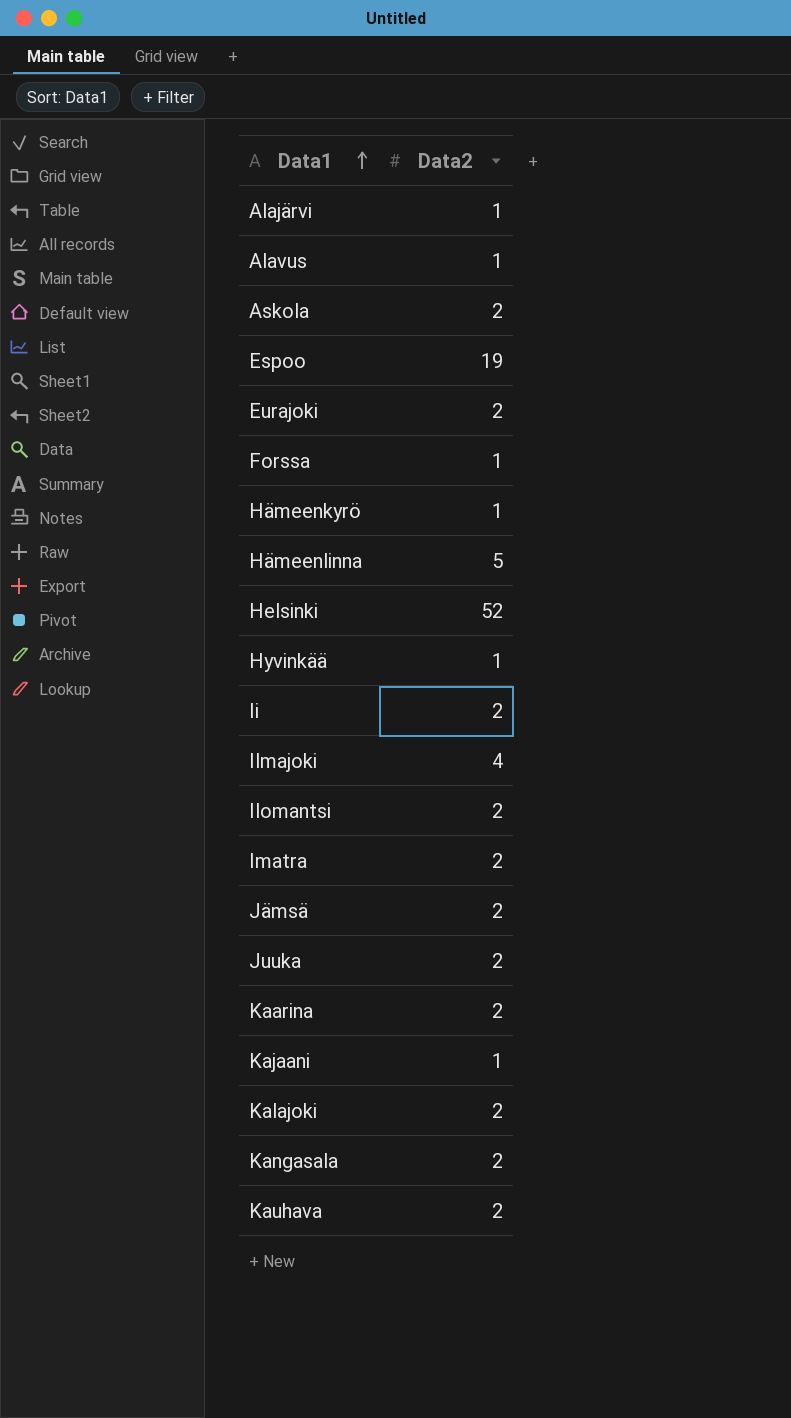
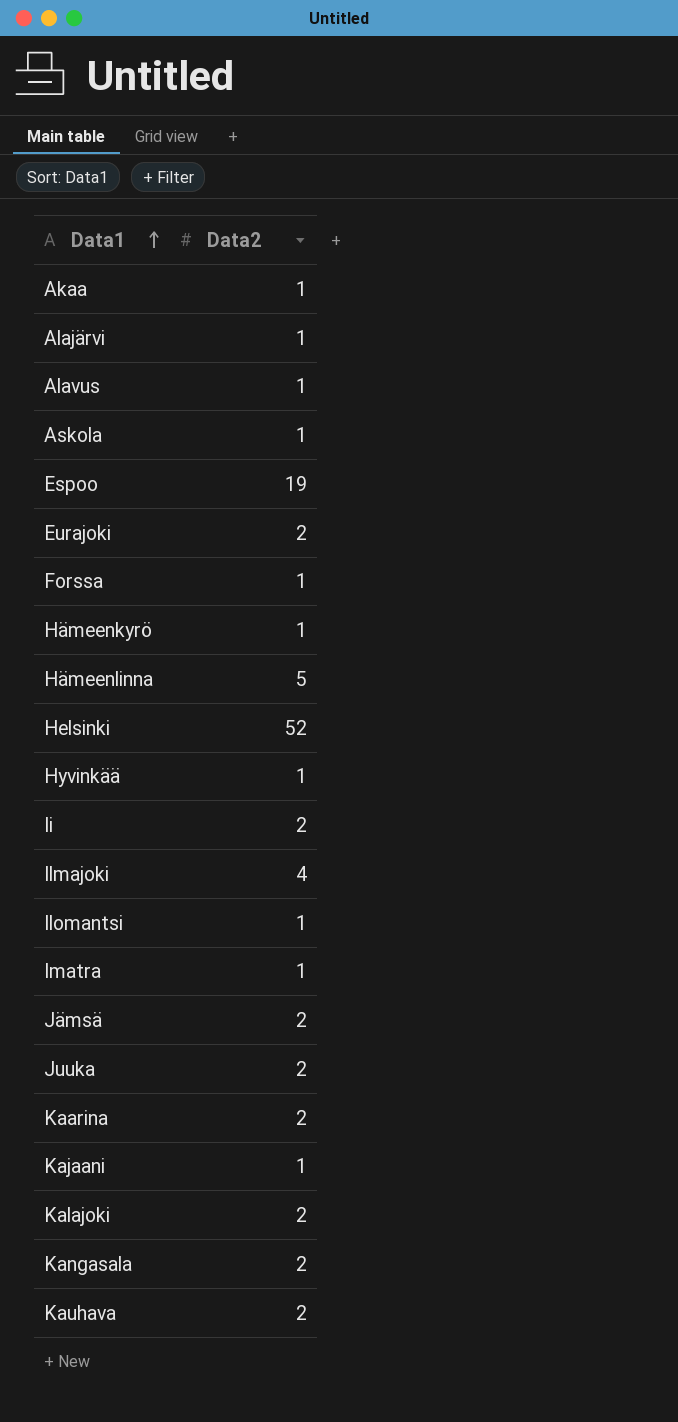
row Akaa: none -> 1
Askola | Data2: 2 -> 1
Ilomantsi | Data2: 2 -> 1
Imatra | Data2: 2 -> 1

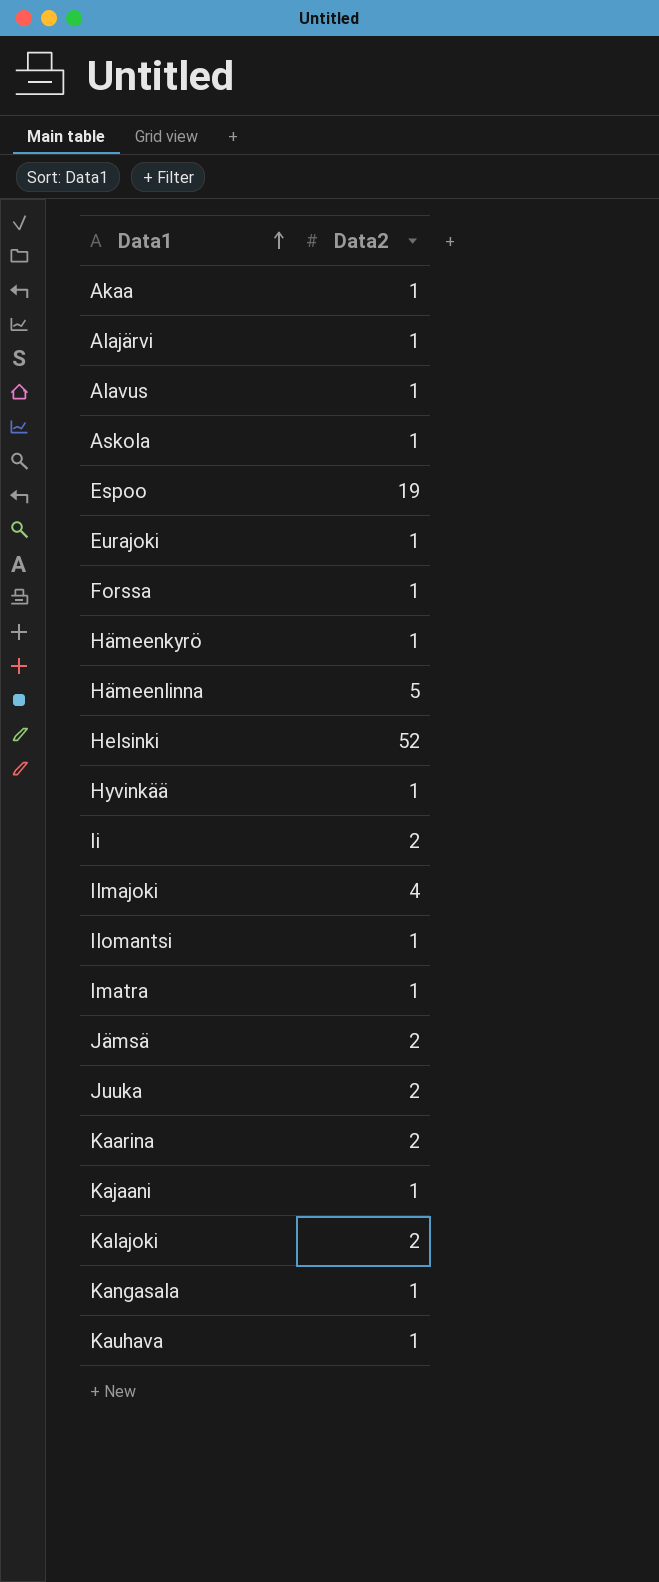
Eurajoki | Data2: 2 -> 1
Kangasala | Data2: 2 -> 1
Kauhava | Data2: 2 -> 1

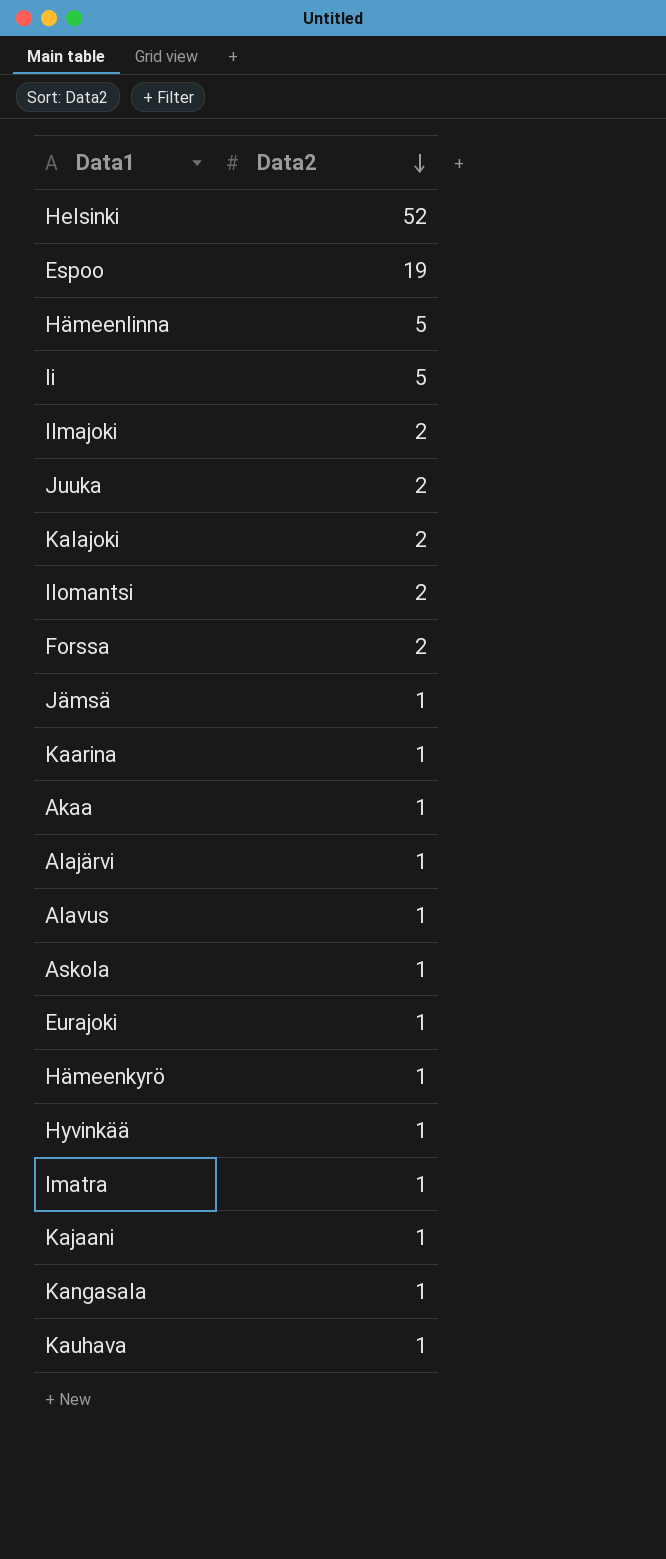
row order: Data1 ascending -> Data2 descending
Ii | Data2: 2 -> 5
Ilmajoki | Data2: 4 -> 2
Ilomantsi | Data2: 1 -> 2
Forssa | Data2: 1 -> 2
Jämsä | Data2: 2 -> 1
Kaarina | Data2: 2 -> 1

